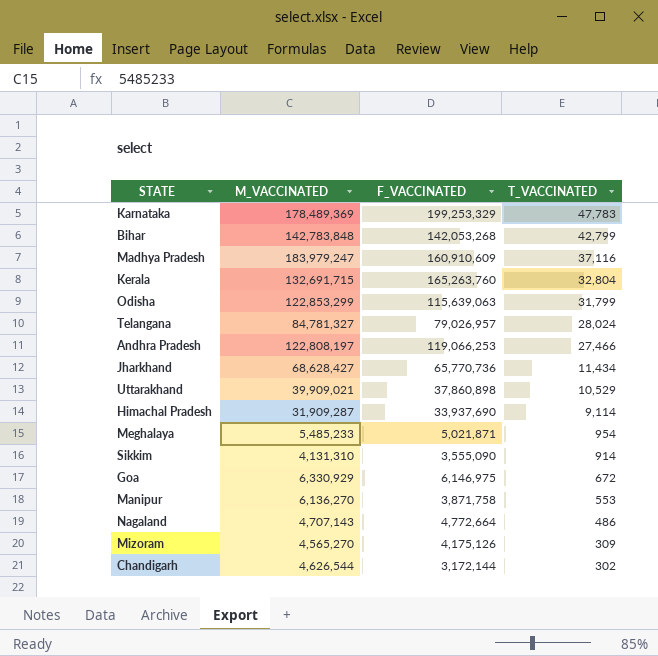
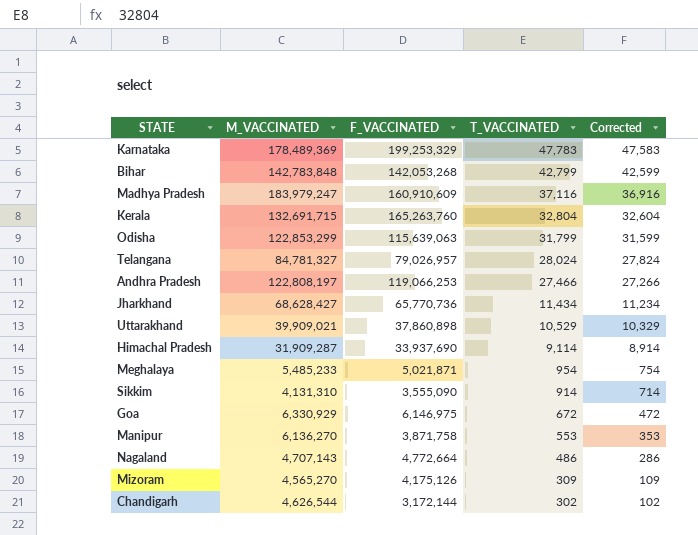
column Corrected | formula: none -> [T_VACCINATED] - 200

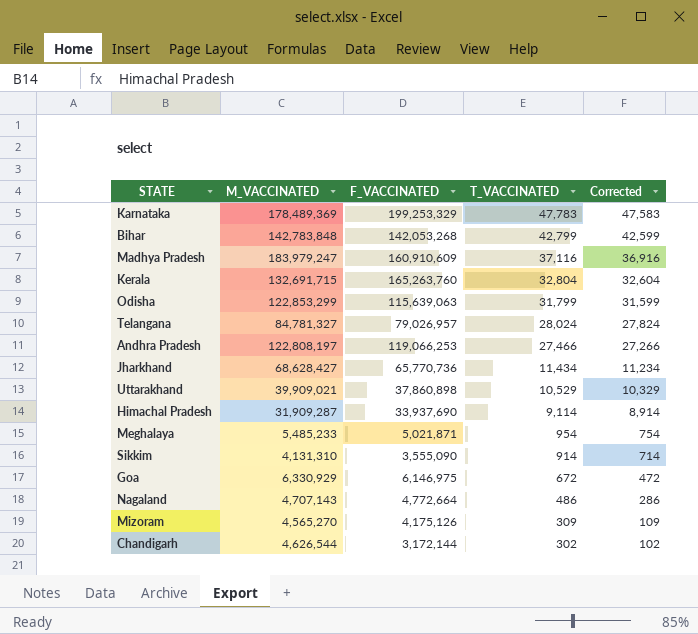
row Manipur: 6,136,270 | 3,871,758 | 553 | 353 -> none

